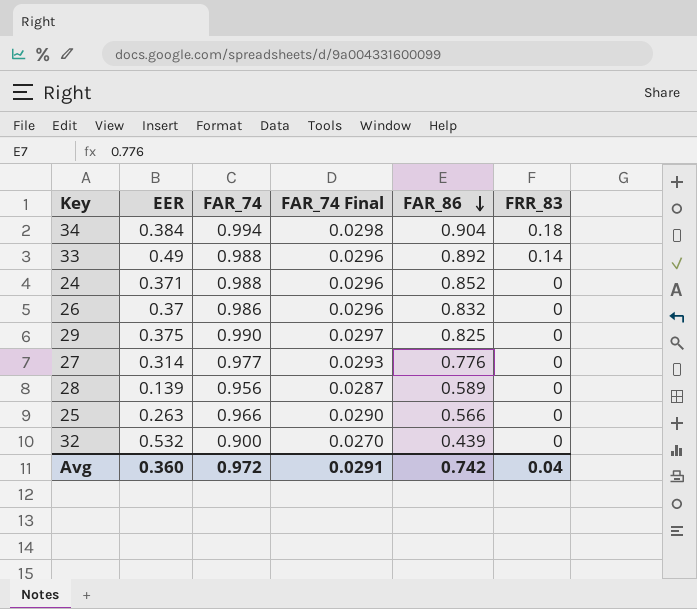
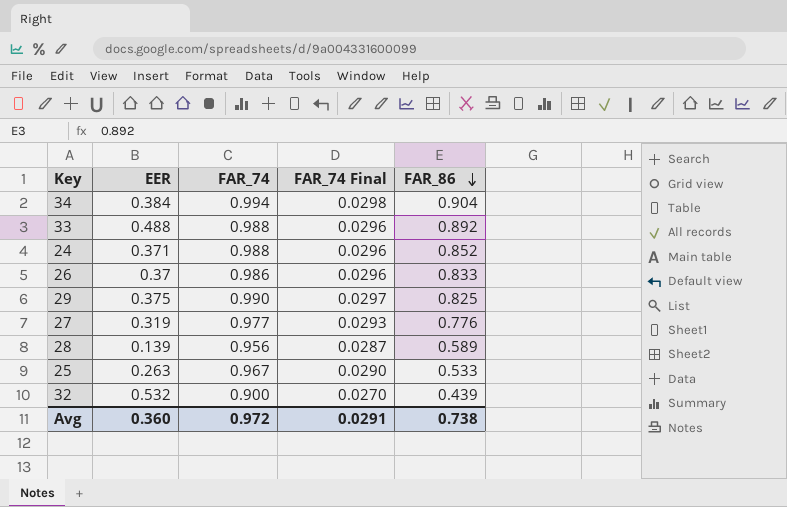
column FRR_83 | position: 6 -> none
33 | EER: 0.49 -> 0.488
26 | FAR_86: 0.832 -> 0.833
27 | EER: 0.314 -> 0.319
25 | FAR_74: 0.966 -> 0.967
25 | FAR_86: 0.566 -> 0.533
Avg | FAR_86: 0.742 -> 0.738

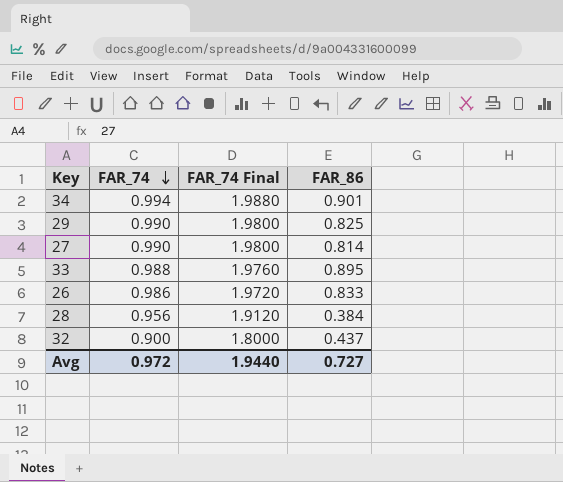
row order: FAR_86 descending -> FAR_74 descending
column EER | position: 2 -> none
column FAR_74 Final | formula: [FAR_74] * 0.03 -> [FAR_74] * 2
row 24: 0.371 | 0.988 | 0.0296 | 0.852 -> none
row 25: 0.263 | 0.967 | 0.0290 | 0.533 -> none
34 | FAR_86: 0.904 -> 0.901
27 | FAR_74: 0.977 -> 0.990
27 | FAR_86: 0.776 -> 0.814
33 | FAR_86: 0.892 -> 0.895
28 | FAR_86: 0.589 -> 0.384
32 | FAR_86: 0.439 -> 0.437
Avg | FAR_74 Final: 0.0291 -> 1.9440
Avg | FAR_86: 0.738 -> 0.727

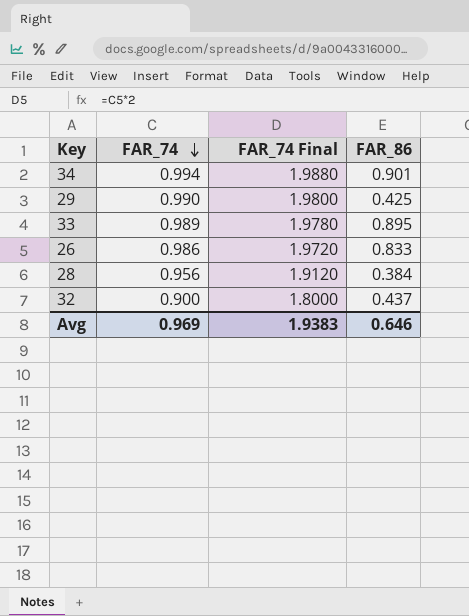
row 27: 0.990 | 1.9800 | 0.814 -> none
29 | FAR_86: 0.825 -> 0.425
33 | FAR_74: 0.988 -> 0.989
33 | FAR_74 Final: 1.9760 -> 1.9780
Avg | FAR_74: 0.972 -> 0.969
Avg | FAR_74 Final: 1.9440 -> 1.9383
Avg | FAR_86: 0.727 -> 0.646

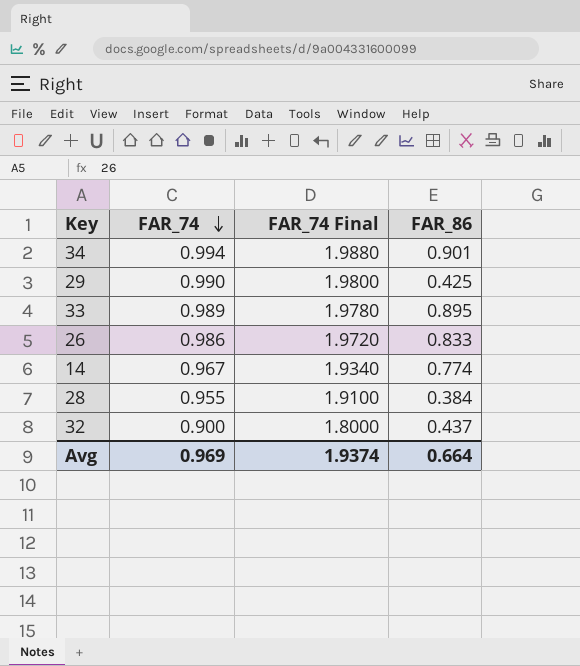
row 14: none -> 0.967 | 1.9340 | 0.774
28 | FAR_74: 0.956 -> 0.955
28 | FAR_74 Final: 1.9120 -> 1.9100
Avg | FAR_74 Final: 1.9383 -> 1.9374
Avg | FAR_86: 0.646 -> 0.664

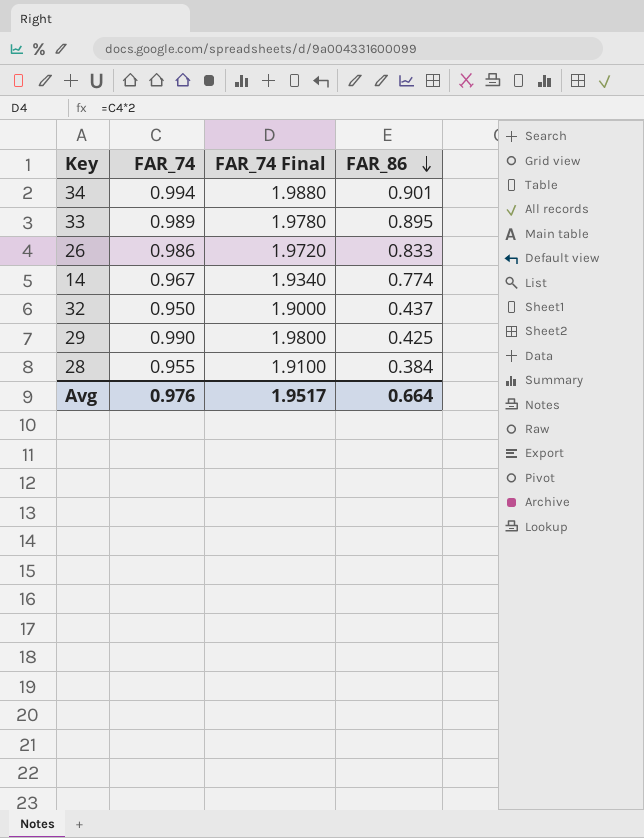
row order: FAR_74 descending -> FAR_86 descending
32 | FAR_74: 0.900 -> 0.950
32 | FAR_74 Final: 1.8000 -> 1.9000
Avg | FAR_74: 0.969 -> 0.976
Avg | FAR_74 Final: 1.9374 -> 1.9517

